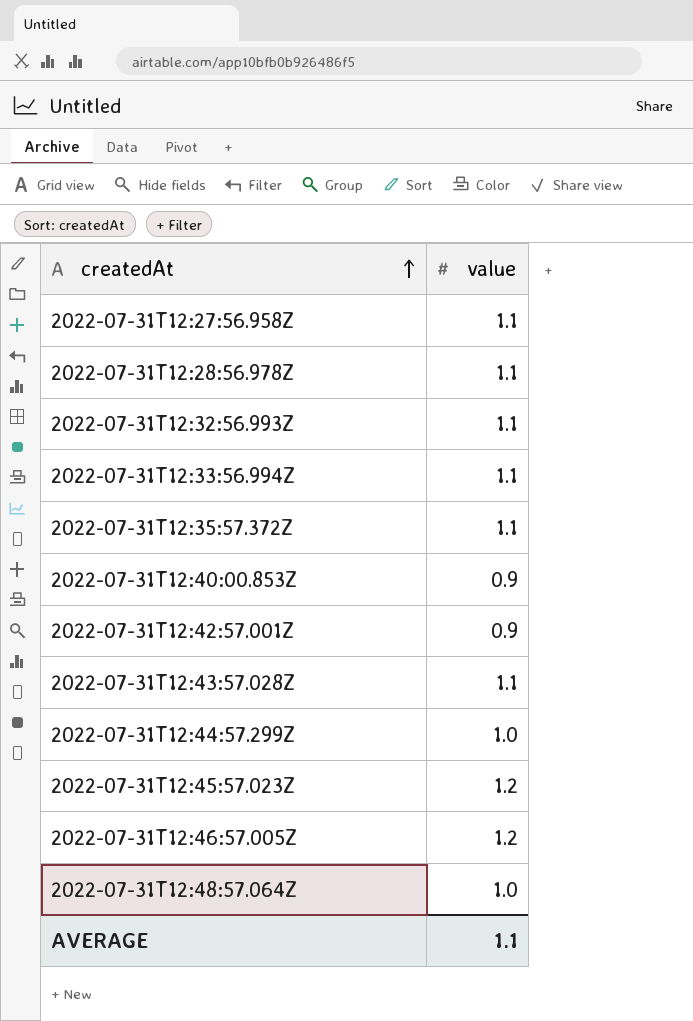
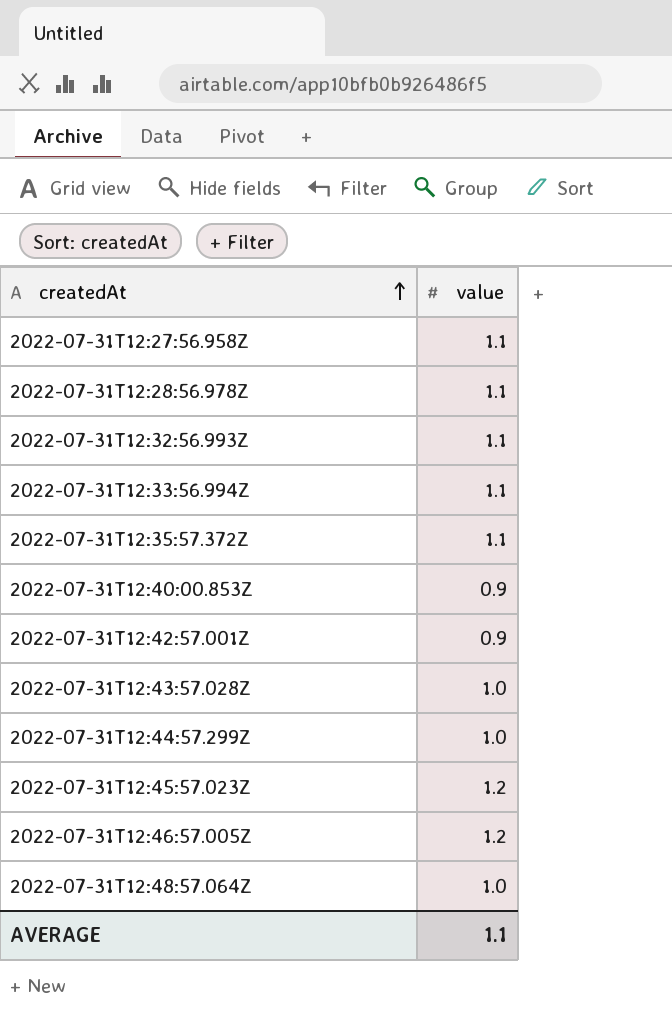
2022-07-31T12:43:57.028Z | value: 1.1 -> 1.0

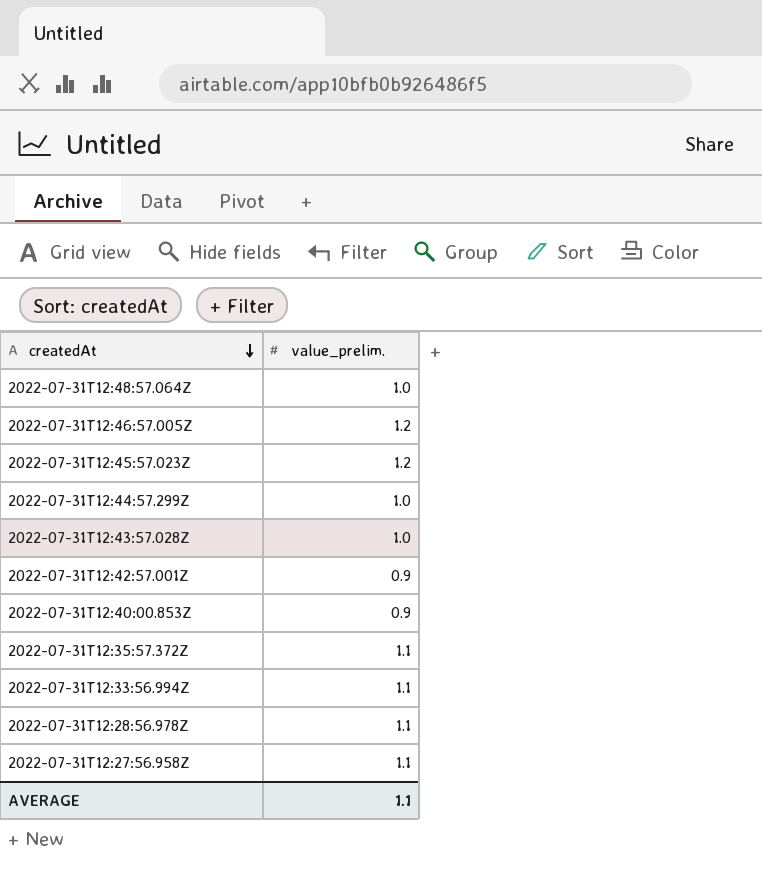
row order: createdAt ascending -> createdAt descending
column name: value -> value_prelim.
row 2022-07-31T12:32:56.993Z: 1.1 -> none

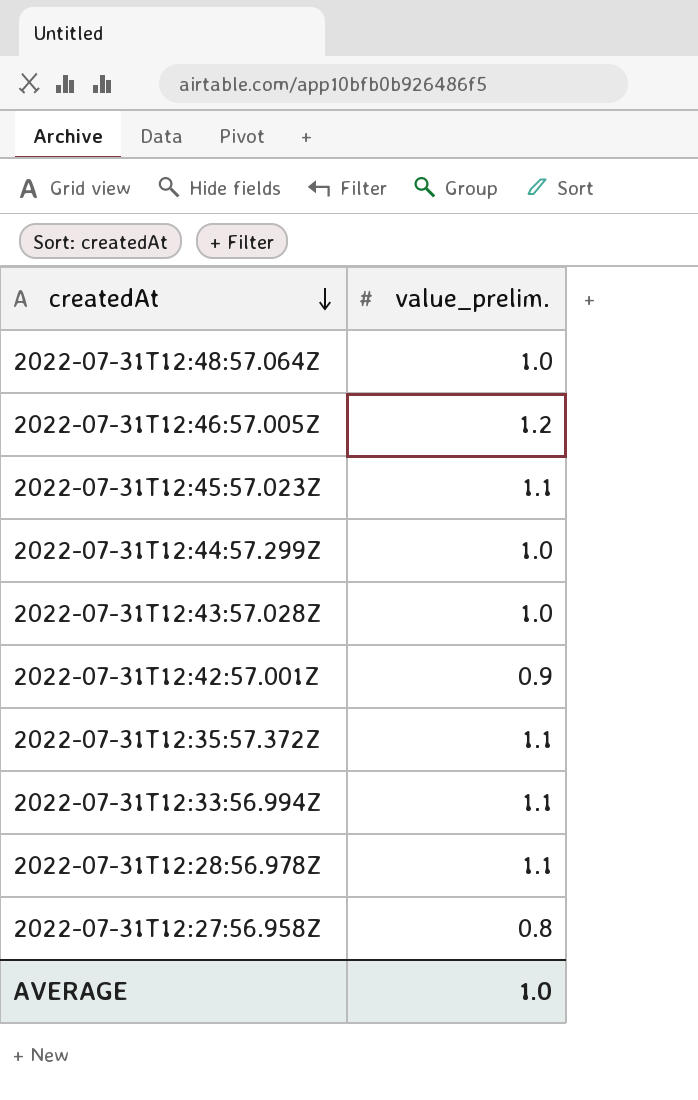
row 2022-07-31T12:40:00.853Z: 0.9 -> none
2022-07-31T12:45:57.023Z | value_prelim.: 1.2 -> 1.1
2022-07-31T12:27:56.958Z | value_prelim.: 1.1 -> 0.8
AVERAGE | value_prelim.: 1.1 -> 1.0

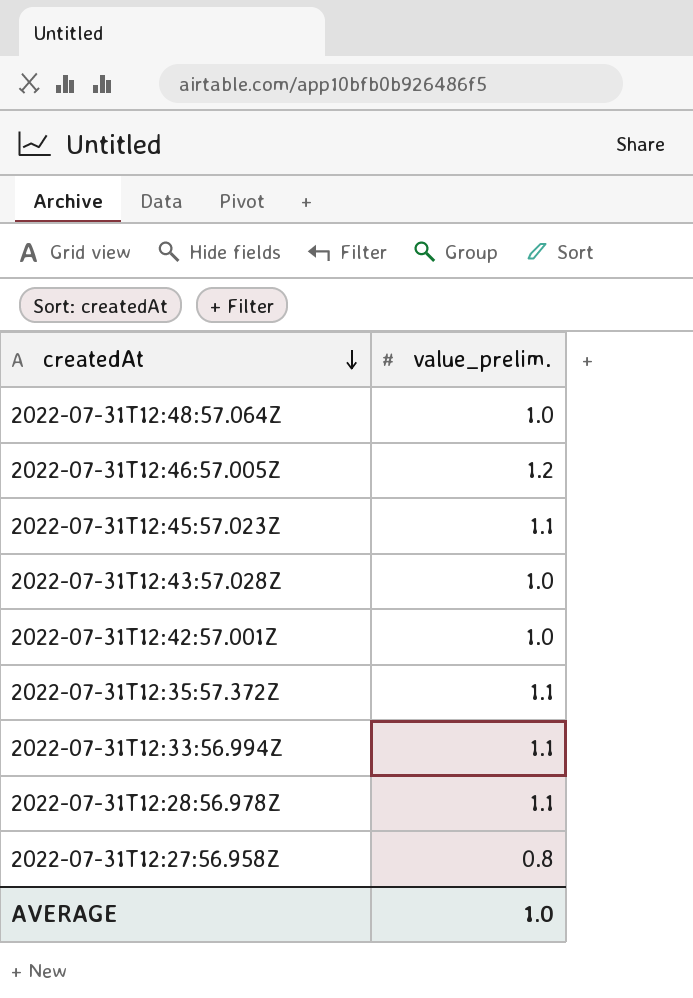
row 2022-07-31T12:44:57.299Z: 1.0 -> none
2022-07-31T12:42:57.001Z | value_prelim.: 0.9 -> 1.0

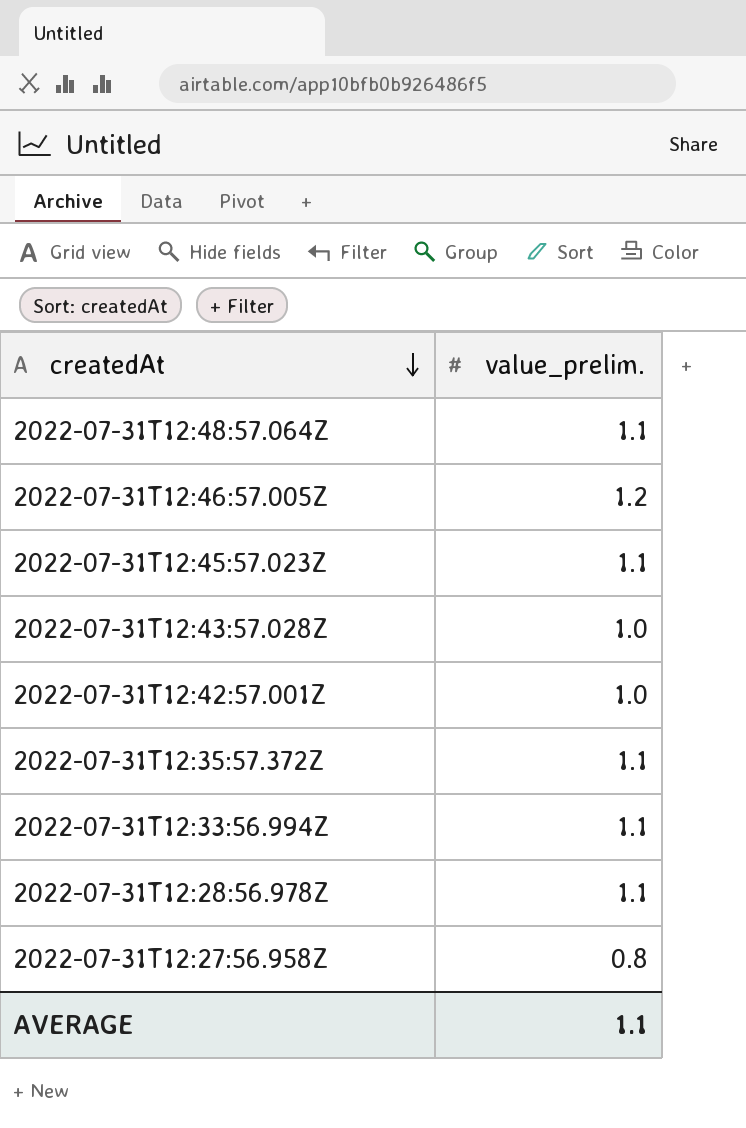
2022-07-31T12:48:57.064Z | value_prelim.: 1.0 -> 1.1
AVERAGE | value_prelim.: 1.0 -> 1.1

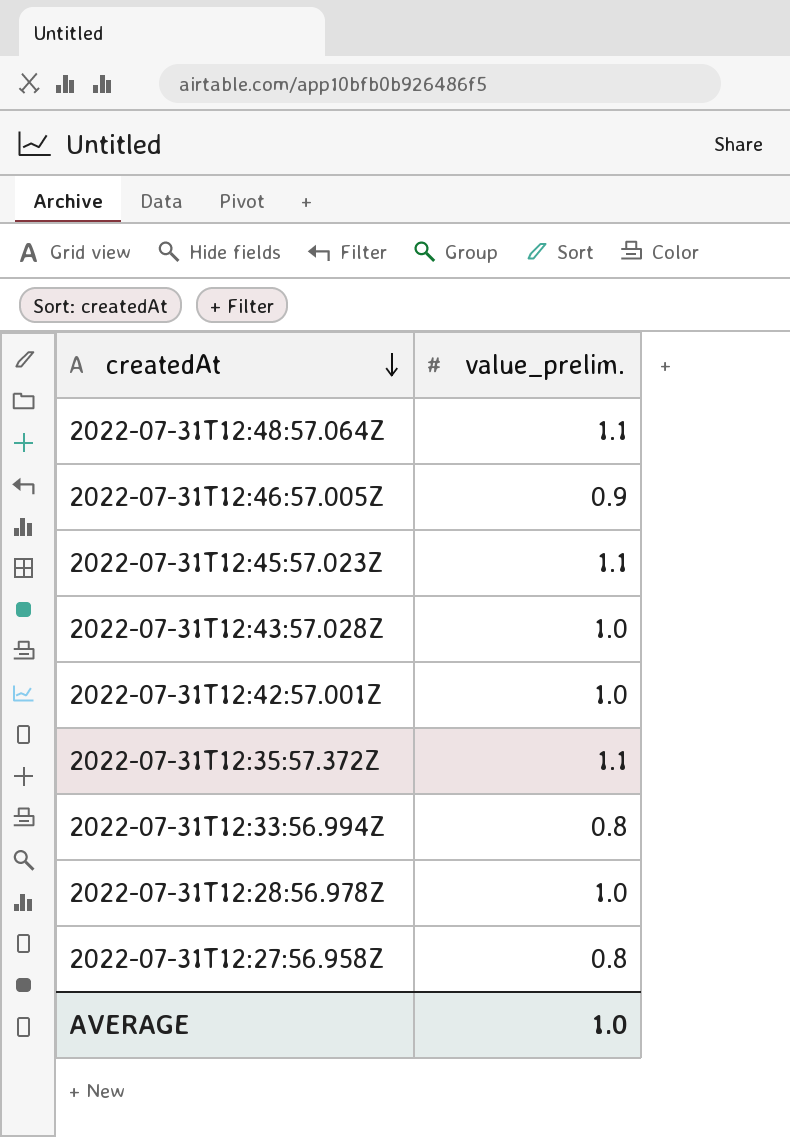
2022-07-31T12:46:57.005Z | value_prelim.: 1.2 -> 0.9
2022-07-31T12:33:56.994Z | value_prelim.: 1.1 -> 0.8
2022-07-31T12:28:56.978Z | value_prelim.: 1.1 -> 1.0
AVERAGE | value_prelim.: 1.1 -> 1.0

